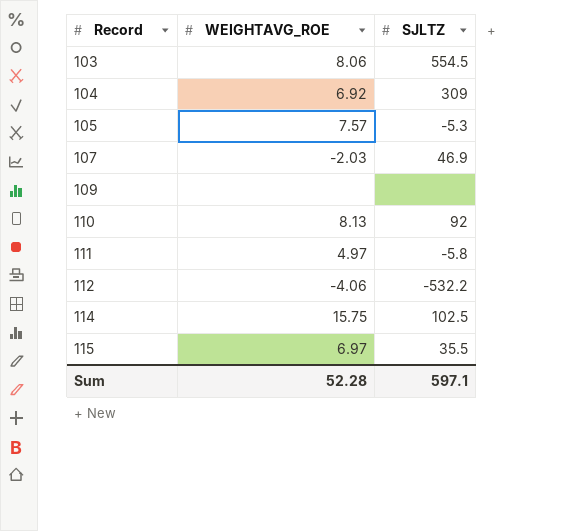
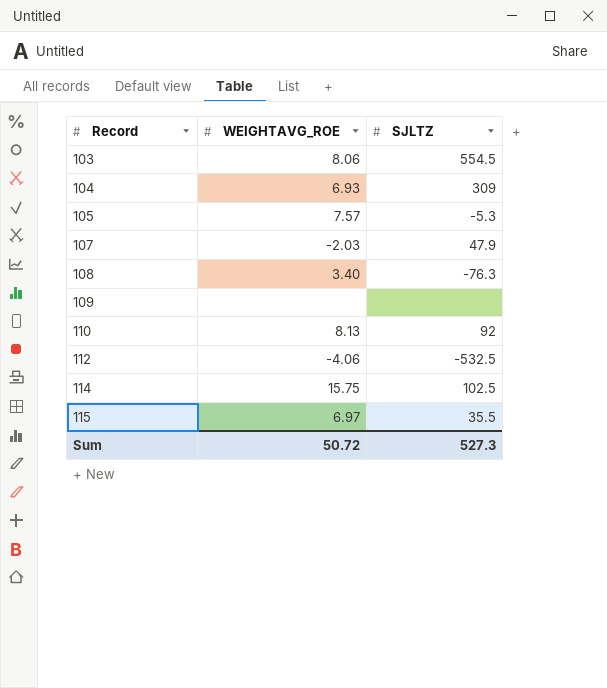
row 111: 4.97 | -5.8 -> none
104 | WEIGHTAVG_ROE: 6.92 -> 6.93
107 | SJLTZ: 46.9 -> 47.9
row 108: none -> 3.40 | -76.3
112 | SJLTZ: -532.2 -> -532.5
Sum | WEIGHTAVG_ROE: 52.28 -> 50.72
Sum | SJLTZ: 597.1 -> 527.3

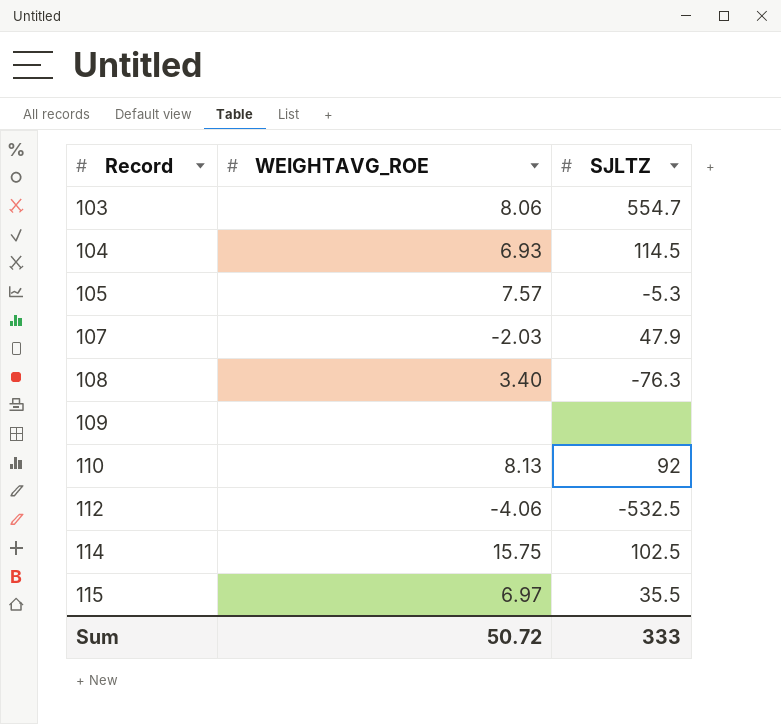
103 | SJLTZ: 554.5 -> 554.7
104 | SJLTZ: 309 -> 114.5
Sum | SJLTZ: 527.3 -> 333

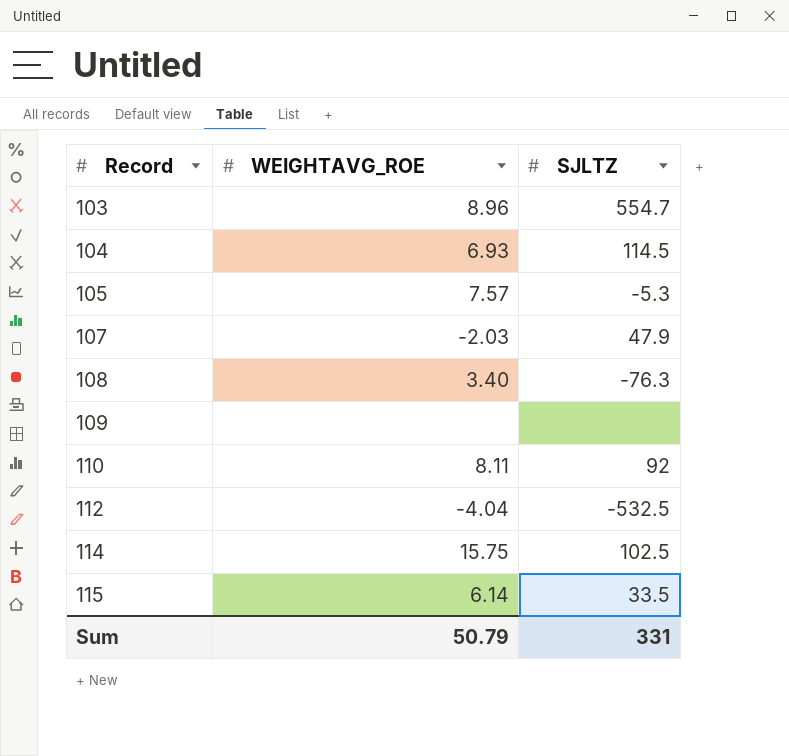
103 | WEIGHTAVG_ROE: 8.06 -> 8.96
110 | WEIGHTAVG_ROE: 8.13 -> 8.11
112 | WEIGHTAVG_ROE: -4.06 -> -4.04
115 | WEIGHTAVG_ROE: 6.97 -> 6.14
115 | SJLTZ: 35.5 -> 33.5
Sum | WEIGHTAVG_ROE: 50.72 -> 50.79
Sum | SJLTZ: 333 -> 331

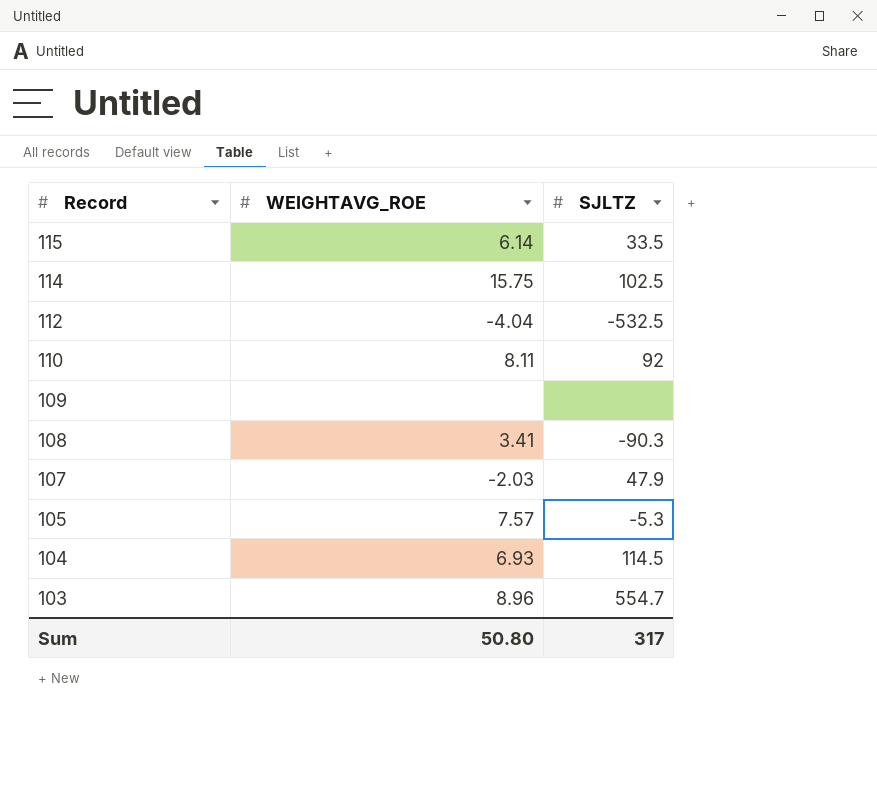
row order: Record ascending -> Record descending
108 | WEIGHTAVG_ROE: 3.40 -> 3.41
108 | SJLTZ: -76.3 -> -90.3
Sum | WEIGHTAVG_ROE: 50.79 -> 50.80
Sum | SJLTZ: 331 -> 317

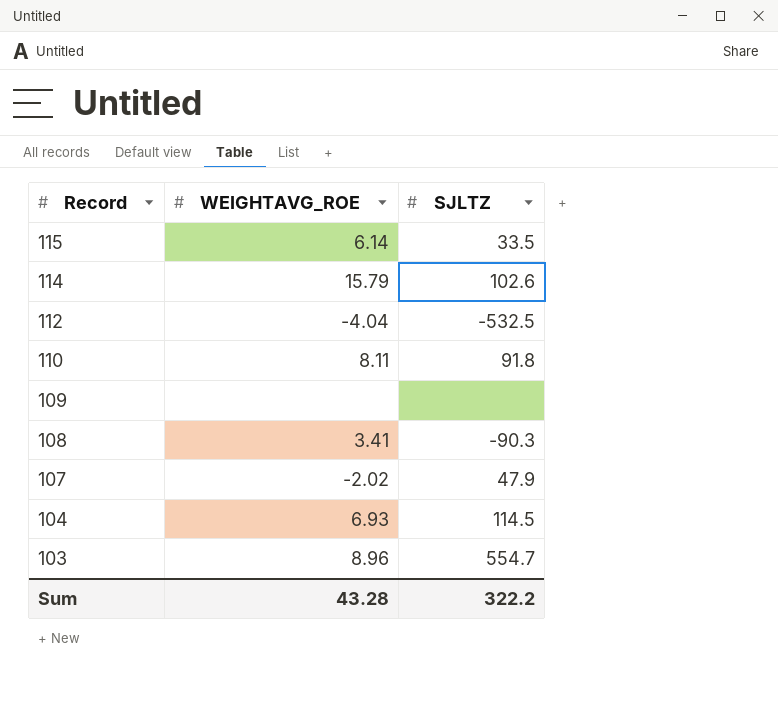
row 105: 7.57 | -5.3 -> none
114 | WEIGHTAVG_ROE: 15.75 -> 15.79
114 | SJLTZ: 102.5 -> 102.6
110 | SJLTZ: 92 -> 91.8
107 | WEIGHTAVG_ROE: -2.03 -> -2.02
Sum | WEIGHTAVG_ROE: 50.80 -> 43.28
Sum | SJLTZ: 317 -> 322.2

